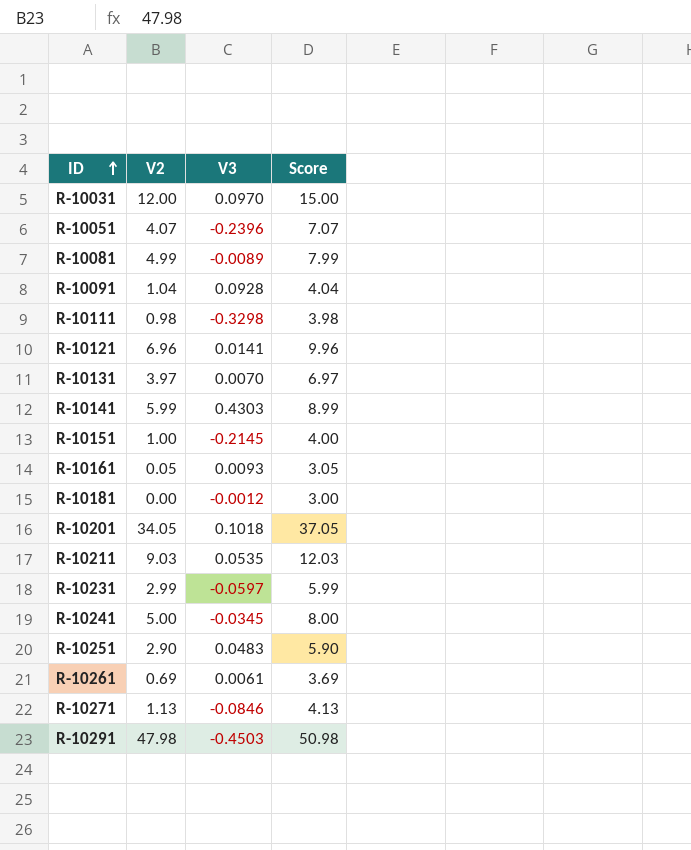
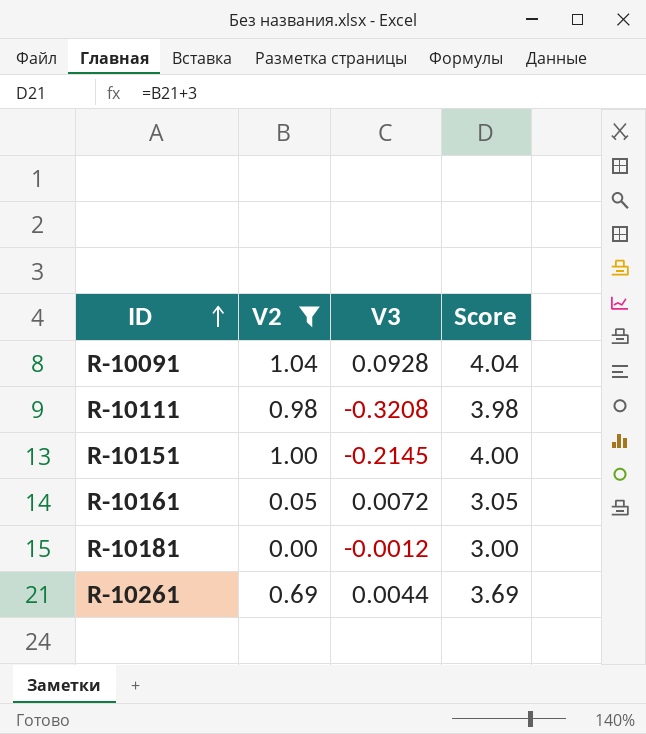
filter: none -> V2 <= 1.04
R-10111 | V3: -0.3298 -> -0.3208
R-10161 | V3: 0.0093 -> 0.0072
R-10261 | V3: 0.0061 -> 0.0044

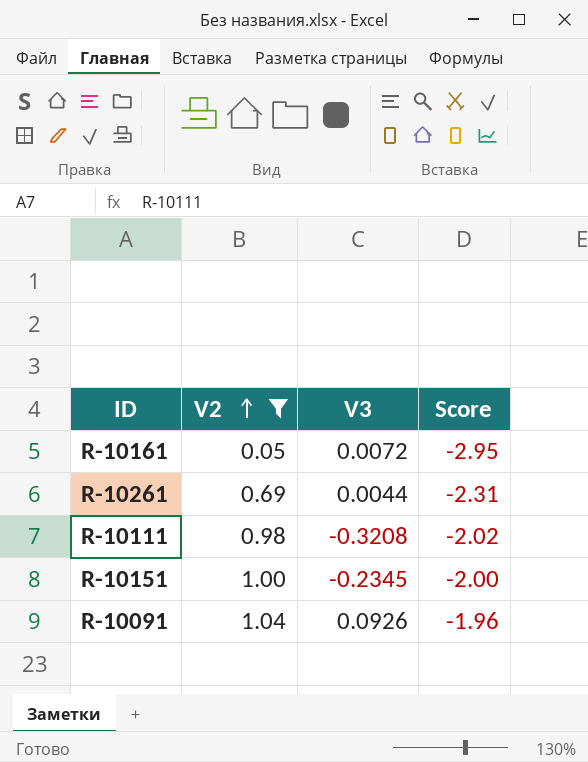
row order: ID ascending -> V2 ascending
column Score | formula: [V2] + 3 -> [V2] - 3
row R-10181: 0.00 | -0.0012 | 3.00 -> none
R-10151 | V3: -0.2145 -> -0.2345
R-10091 | V3: 0.0928 -> 0.0926

